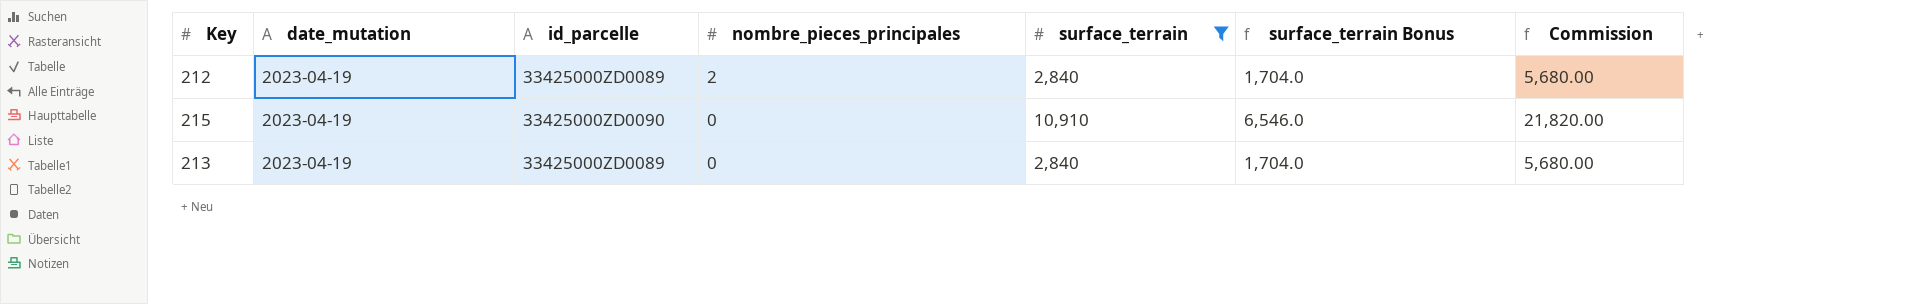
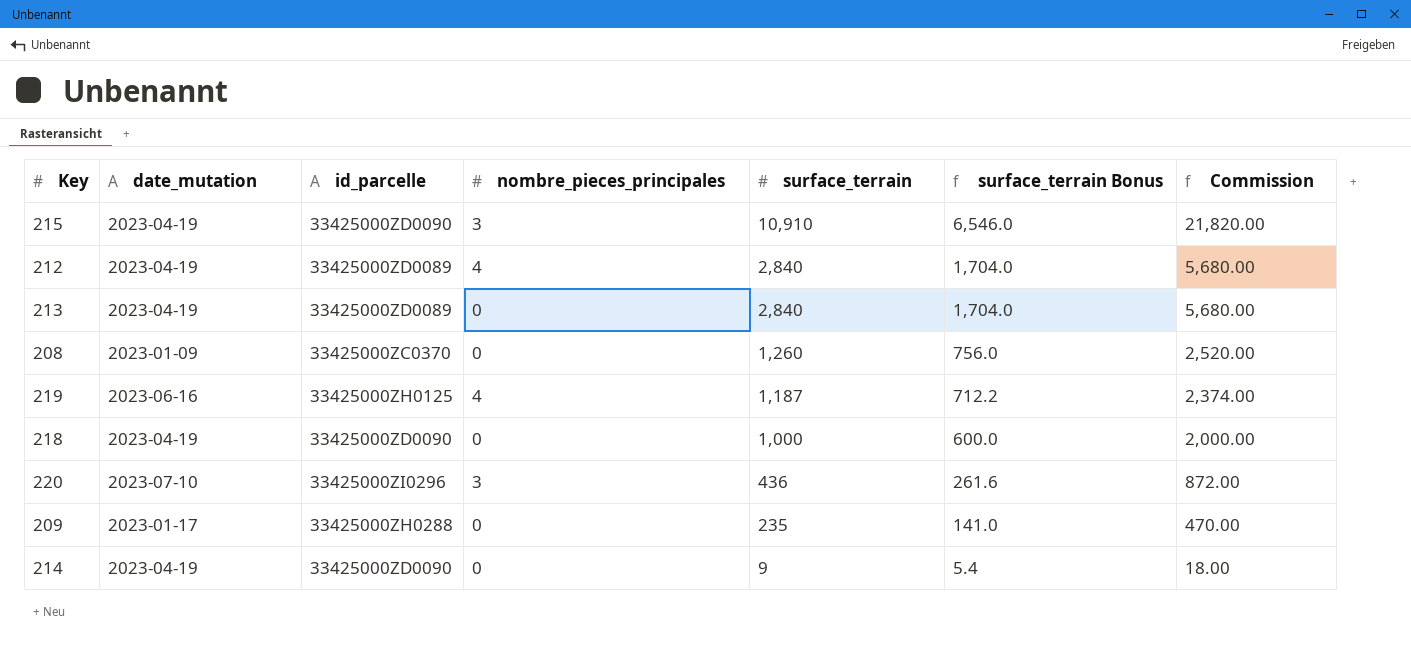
filter: surface_terrain >= 2,840 -> none
row order: nombre_pieces_principales descending -> surface_terrain descending
215 | nombre_pieces_principales: 0 -> 3
212 | nombre_pieces_principales: 2 -> 4

